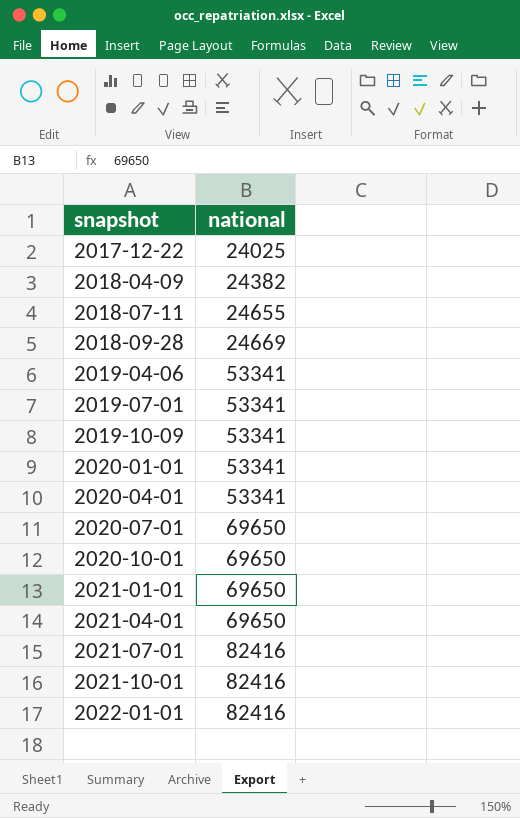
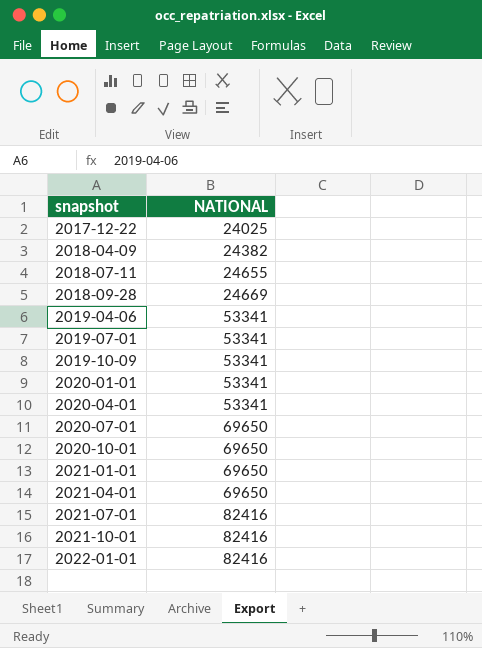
column name: national -> NATIONAL

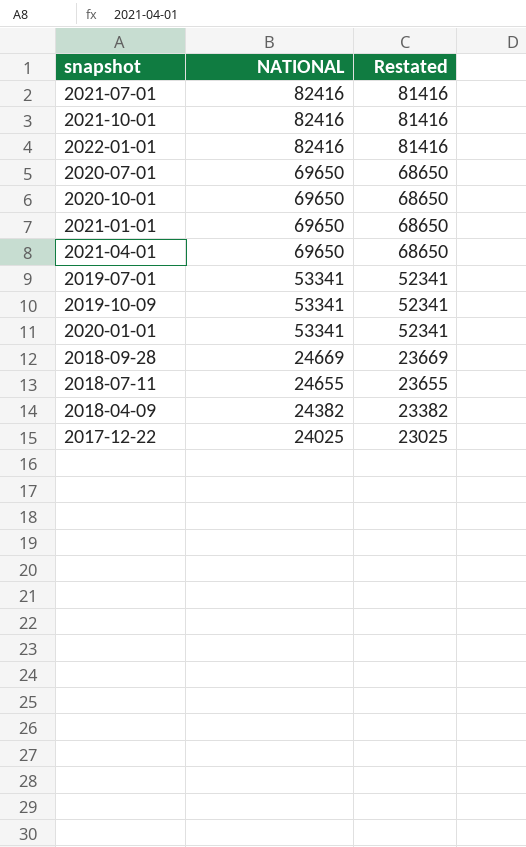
row order: snapshot ascending -> NATIONAL descending
column Restated | formula: none -> [NATIONAL] - 1000
row 2019-04-06: 53341 -> none
row 2020-04-01: 53341 -> none

